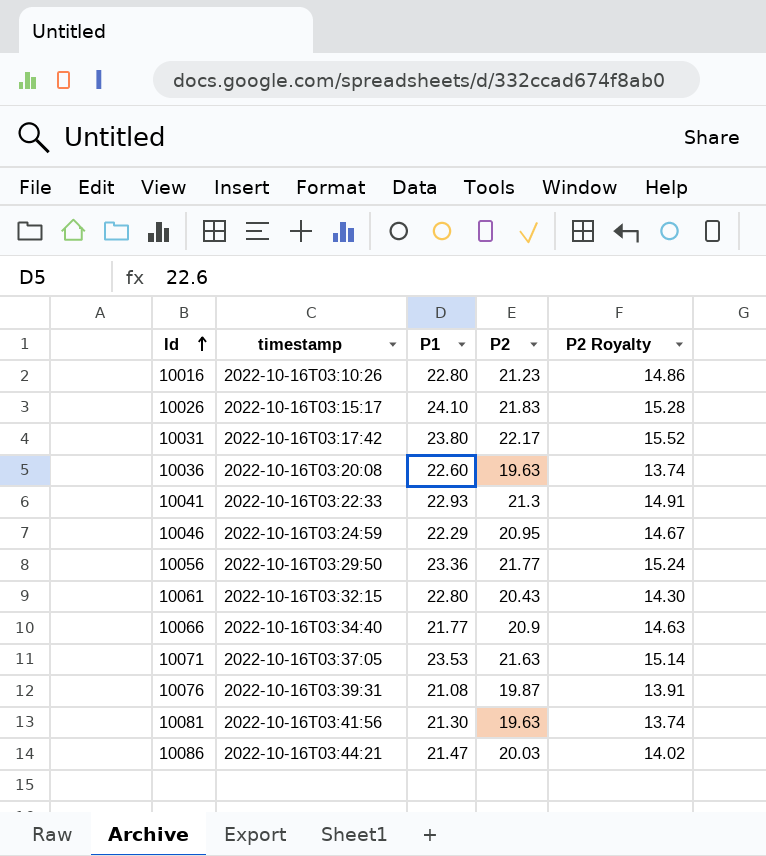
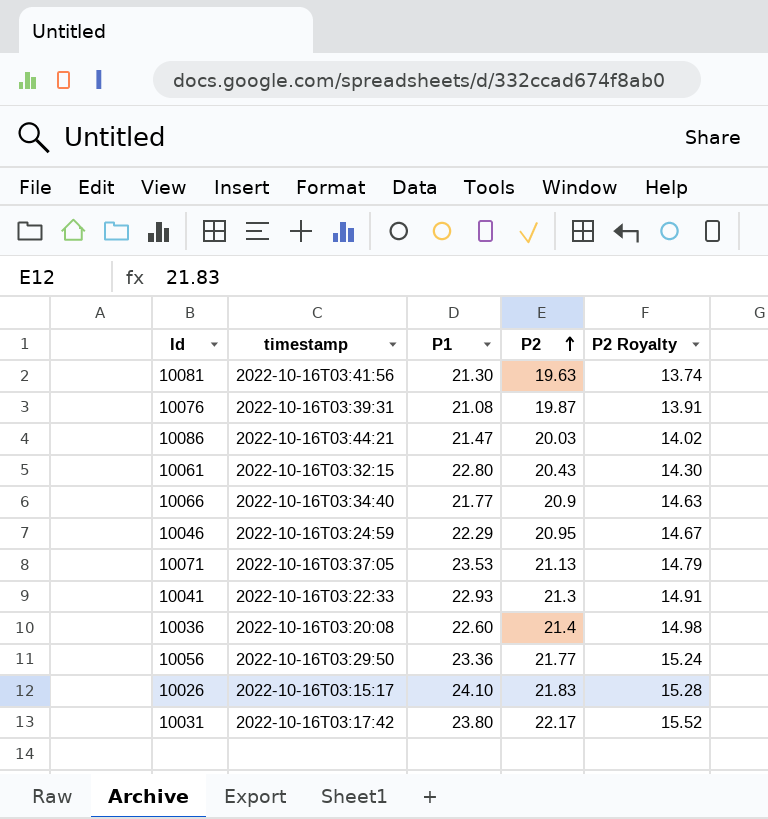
row order: Id ascending -> P2 ascending
row 10016: 2022-10-16T03:10:26 | 22.80 | 21.23 | 14.86 -> none
10071 | P2: 21.63 -> 21.13
10071 | P2 Royalty: 15.14 -> 14.79
10036 | P2: 19.63 -> 21.4
10036 | P2 Royalty: 13.74 -> 14.98

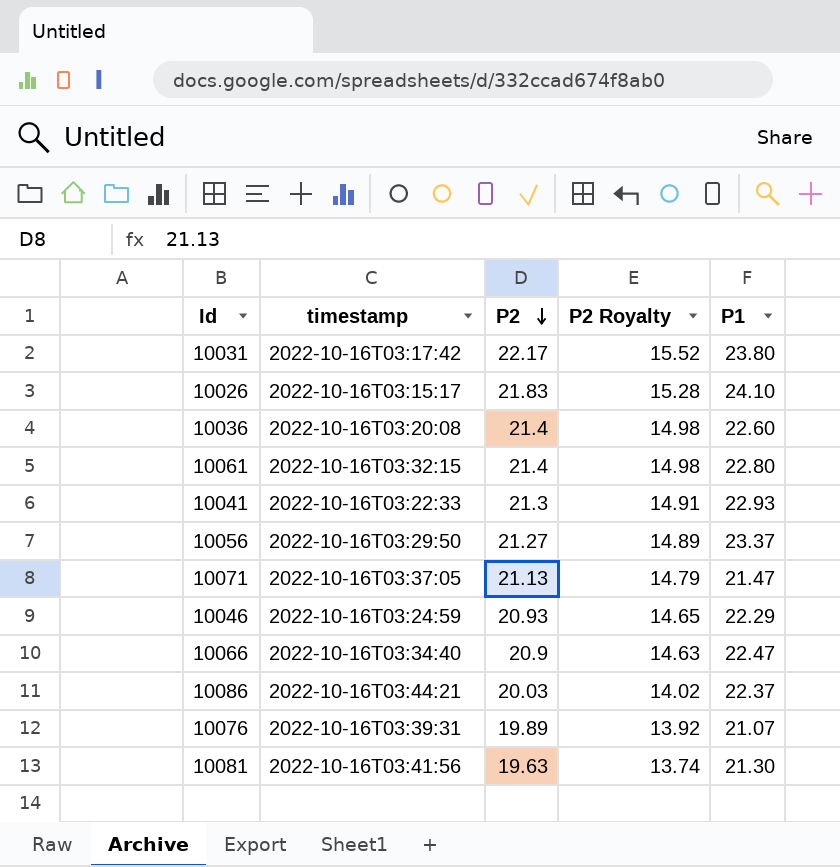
row order: P2 ascending -> P2 descending
column P1 | position: 3 -> 5
10061 | P2: 20.43 -> 21.4
10061 | P2 Royalty: 14.30 -> 14.98
10056 | P2: 21.77 -> 21.27
10056 | P2 Royalty: 15.24 -> 14.89
10056 | P1: 23.36 -> 23.37
10071 | P1: 23.53 -> 21.47
10046 | P2: 20.95 -> 20.93
10046 | P2 Royalty: 14.67 -> 14.65
10066 | P1: 21.77 -> 22.47
10086 | P1: 21.47 -> 22.37
10076 | P2: 19.87 -> 19.89
10076 | P2 Royalty: 13.91 -> 13.92
10076 | P1: 21.08 -> 21.07

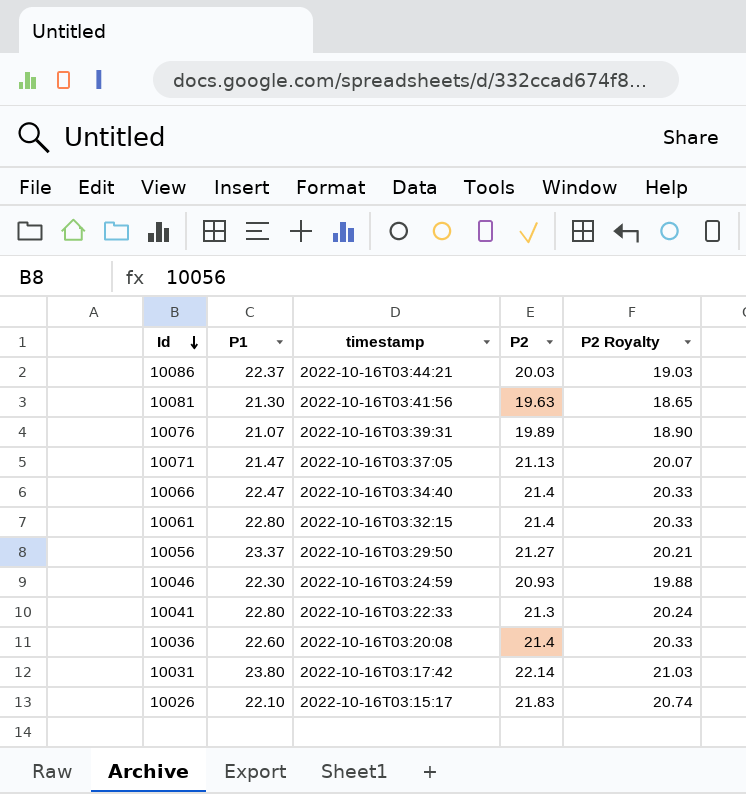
row order: P2 descending -> Id descending
column P1 | position: 5 -> 2
column P2 Royalty | formula: [P2] * 0.7 -> [P2] * 0.95
10066 | P2: 20.9 -> 21.4
10046 | P1: 22.29 -> 22.30
10041 | P1: 22.93 -> 22.80
10031 | P2: 22.17 -> 22.14
10026 | P1: 24.10 -> 22.10

